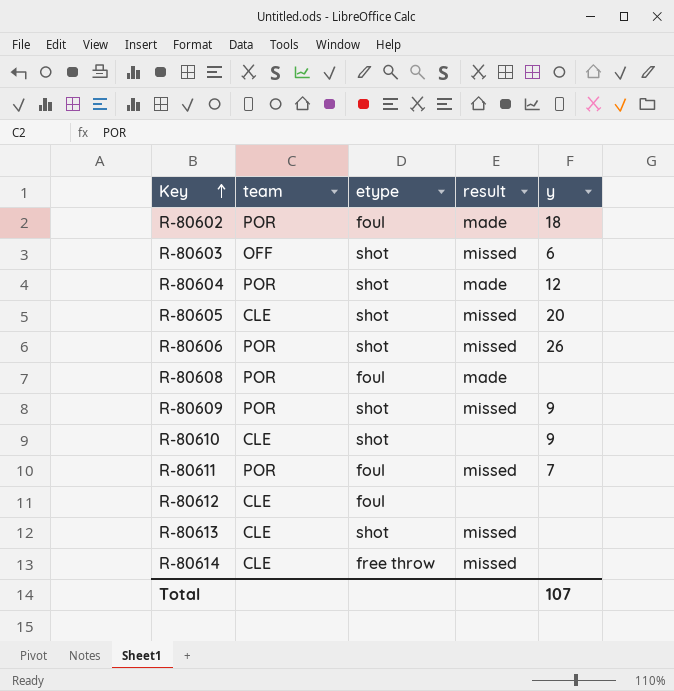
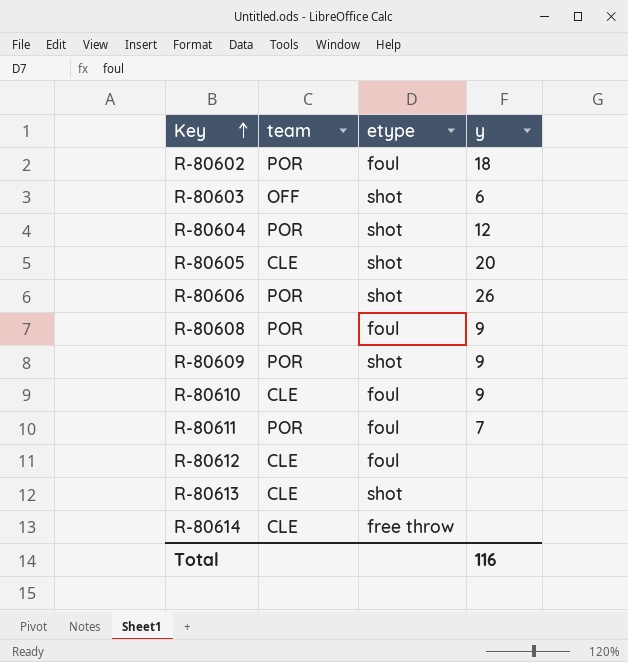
column result | position: 4 -> none
R-80608 | y: none -> 9
R-80610 | etype: shot -> foul
Total | y: 107 -> 116

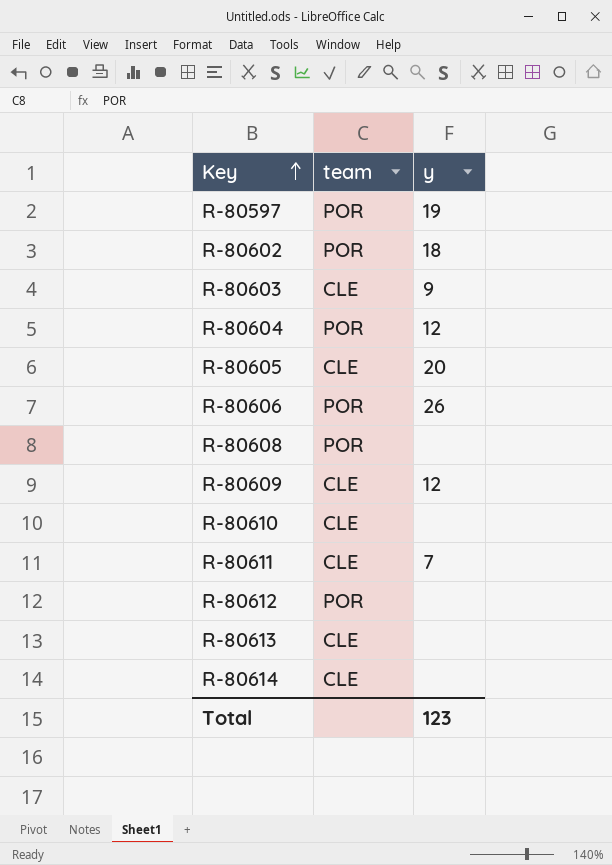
column etype | position: 3 -> none
row R-80597: none -> POR | 19
R-80603 | team: OFF -> CLE
R-80603 | y: 6 -> 9
R-80608 | y: 9 -> none
R-80609 | team: POR -> CLE
R-80609 | y: 9 -> 12
R-80610 | y: 9 -> none
R-80611 | team: POR -> CLE
R-80612 | team: CLE -> POR
Total | y: 116 -> 123

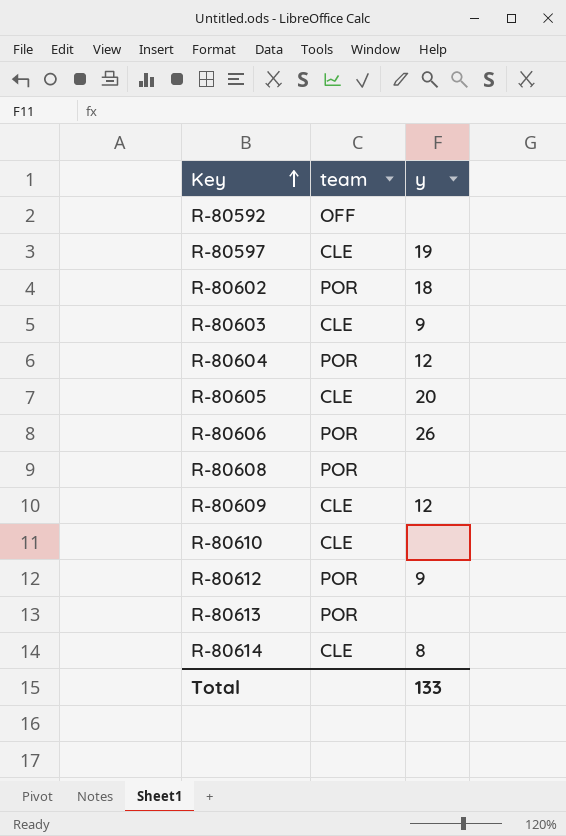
row R-80611: CLE | 7 -> none
row R-80592: none -> OFF | none
R-80597 | team: POR -> CLE
R-80612 | y: none -> 9
R-80613 | team: CLE -> POR
R-80614 | y: none -> 8
Total | y: 123 -> 133

